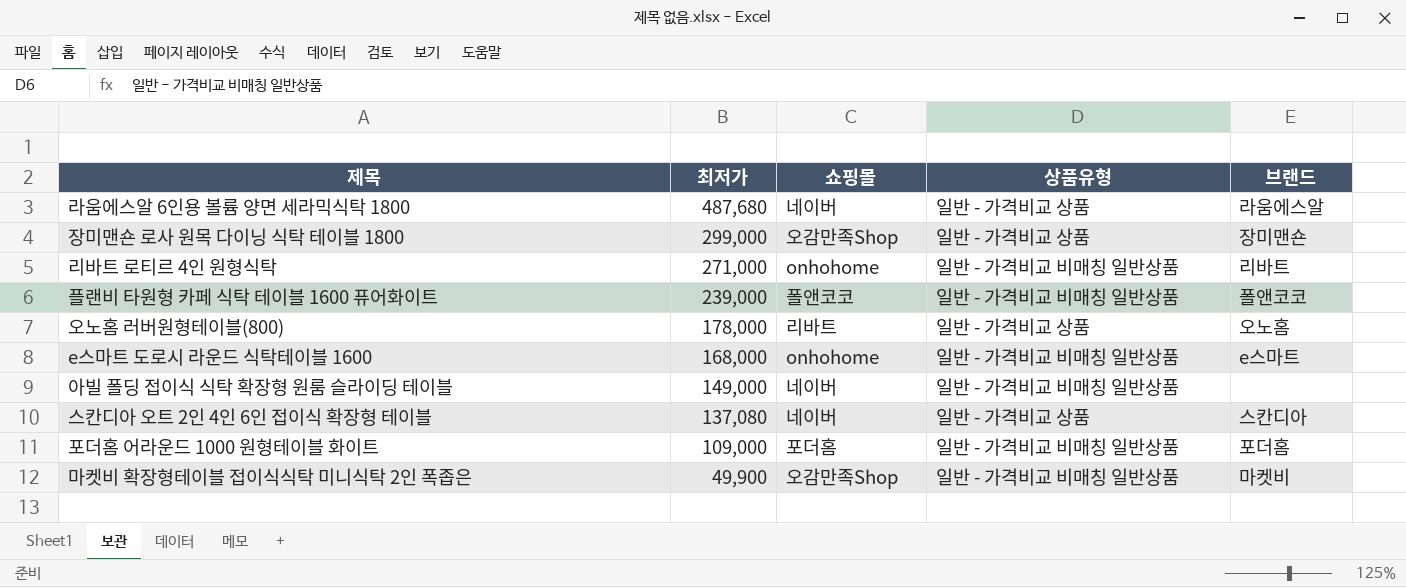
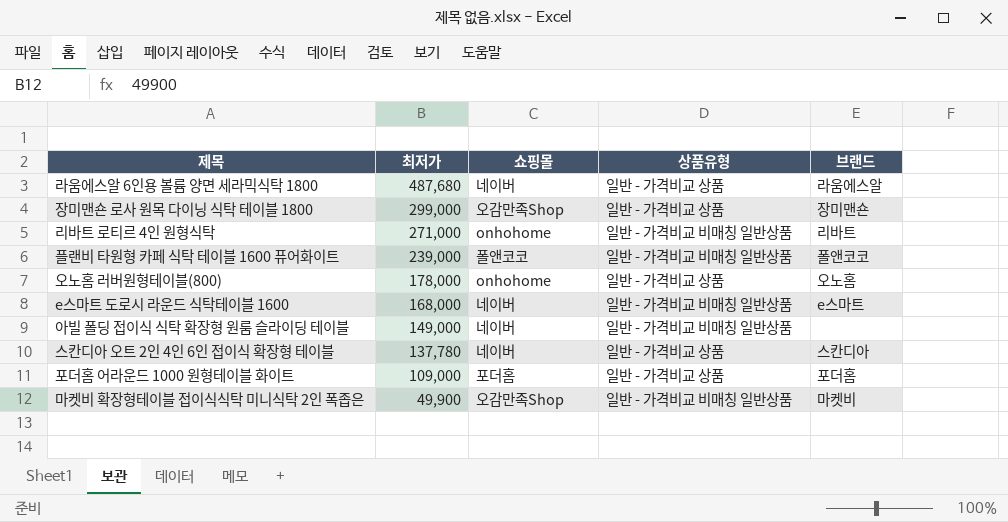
오노홈 러버원형테이블(800) | 쇼핑몰: 리바트 -> onhohome
e스마트 도로시 라운드 식탁테이블 1600 | 쇼핑몰: onhohome -> 네이버
스칸디아 오트 2인 4인 6인 접이식 확장형 테이블 | 최저가: 137,080 -> 137,780
포더홈 어라운드 1000 원형테이블 화이트 | 상품유형: 일반 - 가격비교 비매칭 일반상품 -> 일반 - 가격비교 상품

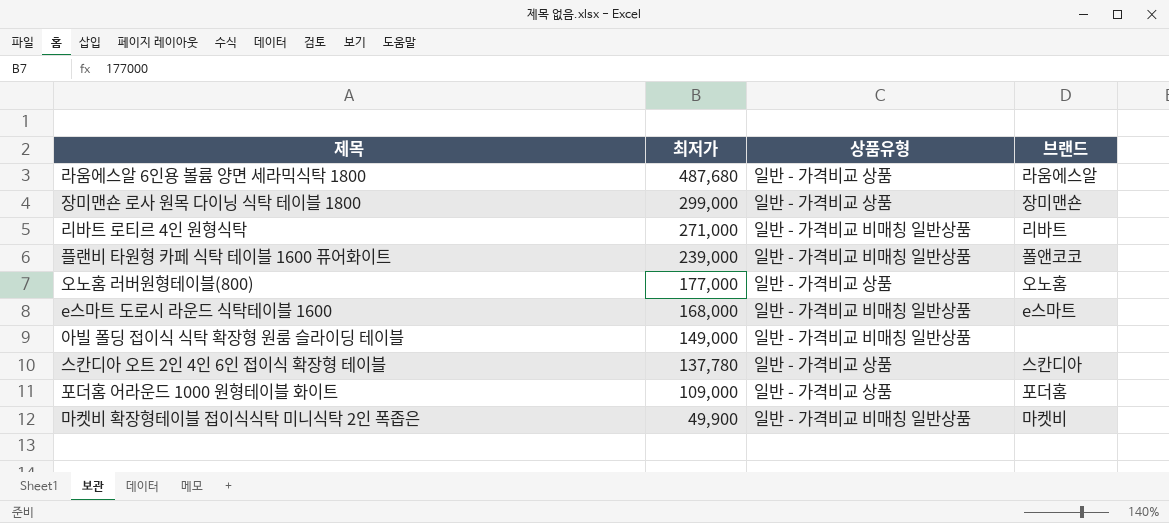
column 쇼핑몰 | position: 3 -> none
오노홈 러버원형테이블(800) | 최저가: 178,000 -> 177,000

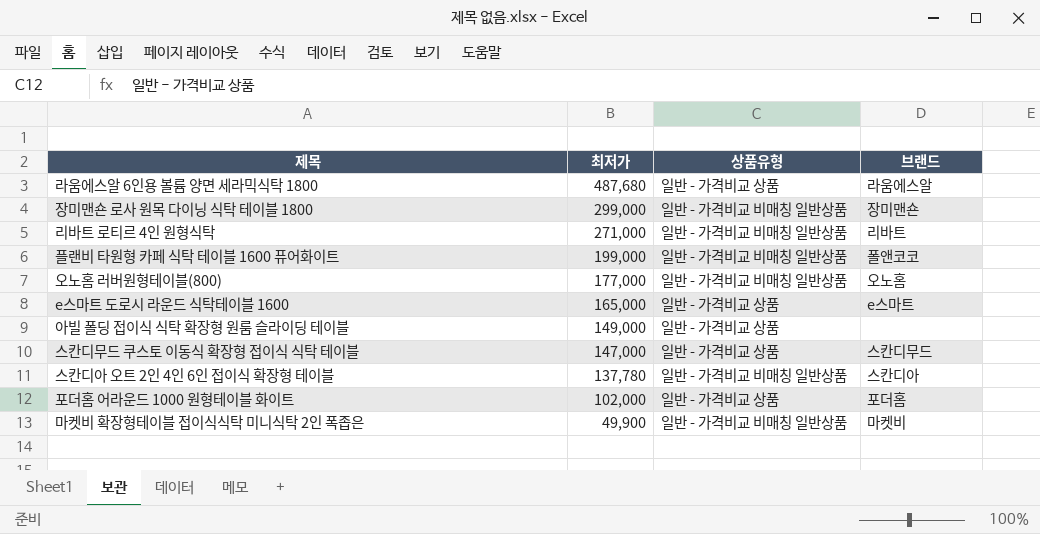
장미맨숀 로사 원목 다이닝 식탁 테이블 1800 | 상품유형: 일반 - 가격비교 상품 -> 일반 - 가격비교 비매칭 일반상품
플랜비 타원형 카페 식탁 테이블 1600 퓨어화이트 | 최저가: 239,000 -> 199,000
오노홈 러버원형테이블(800) | 상품유형: 일반 - 가격비교 상품 -> 일반 - 가격비교 비매칭 일반상품
e스마트 도로시 라운드 식탁테이블 1600 | 최저가: 168,000 -> 165,000
e스마트 도로시 라운드 식탁테이블 1600 | 상품유형: 일반 - 가격비교 비매칭 일반상품 -> 일반 - 가격비교 상품
아빌 폴딩 접이식 식탁 확장형 원룸 슬라이딩 테이블 | 상품유형: 일반 - 가격비교 비매칭 일반상품 -> 일반 - 가격비교 상품
row 스칸디무드 쿠스토 이동식 확장형 접이식 식탁 테이블: none -> 147,000 | 일반 - 가격비교 상품 | 스칸디무드
스칸디아 오트 2인 4인 6인 접이식 확장형 테이블 | 상품유형: 일반 - 가격비교 상품 -> 일반 - 가격비교 비매칭 일반상품
포더홈 어라운드 1000 원형테이블 화이트 | 최저가: 109,000 -> 102,000

